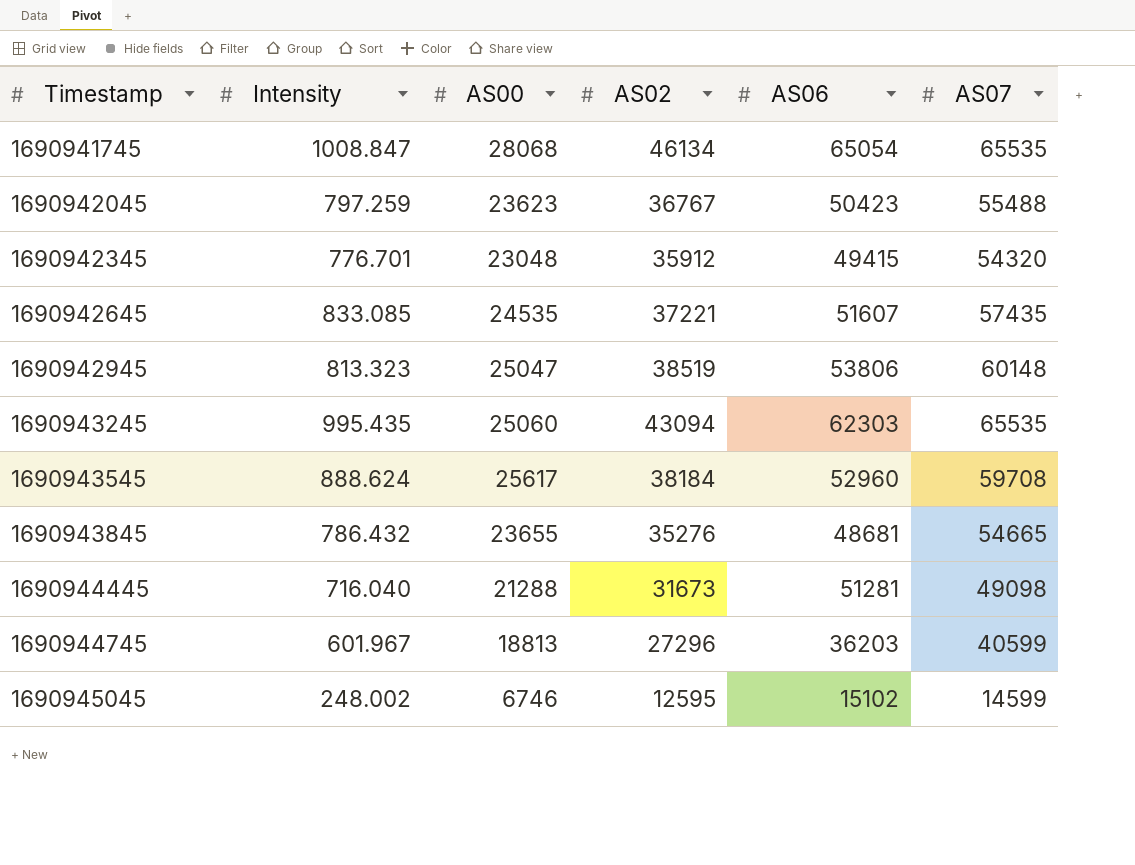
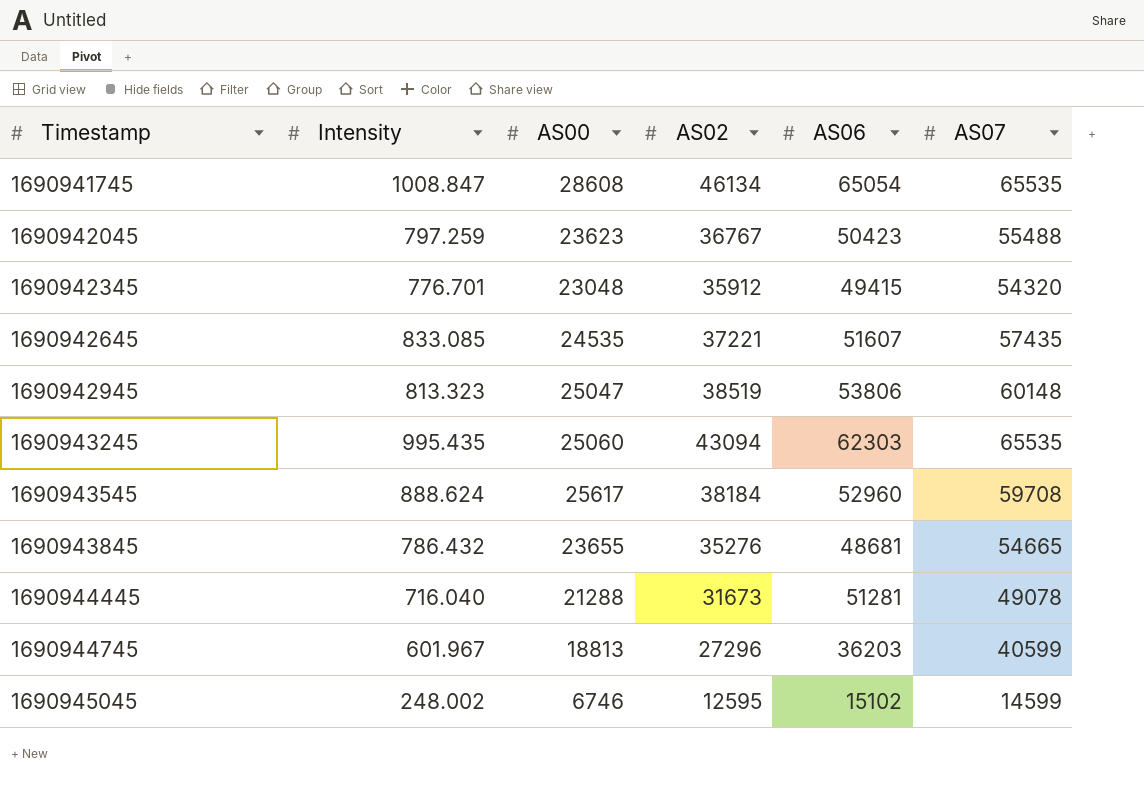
1690941745 | AS00: 28068 -> 28608
1690944445 | AS07: 49098 -> 49078

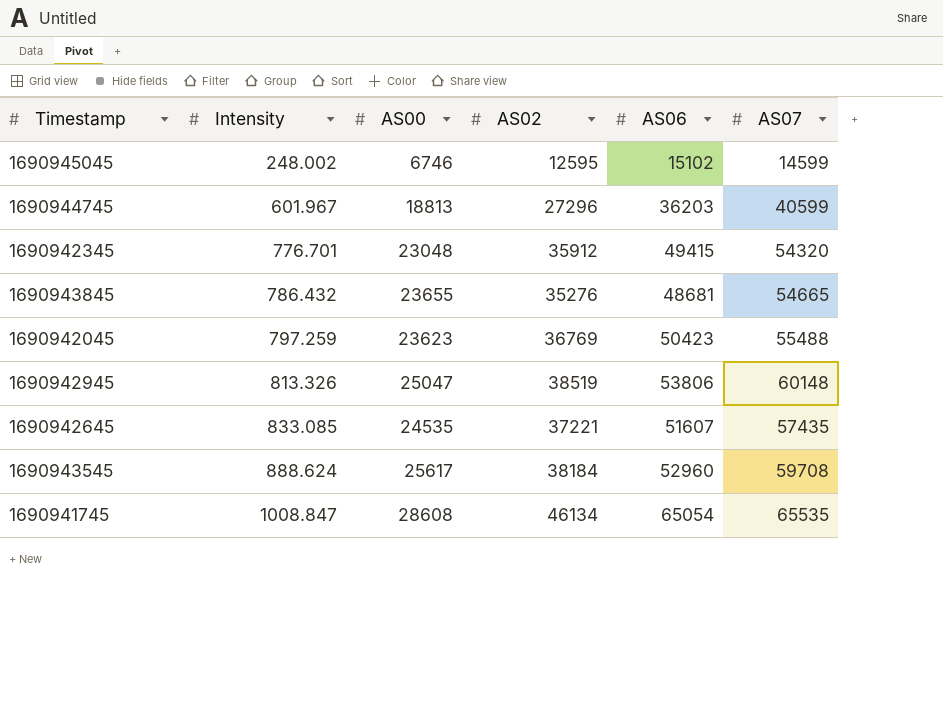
row order: Timestamp ascending -> Intensity ascending
row 1690943245: 995.435 | 25060 | 43094 | 62303 | 65535 -> none
row 1690944445: 716.040 | 21288 | 31673 | 51281 | 49078 -> none
1690942045 | AS02: 36767 -> 36769
1690942945 | Intensity: 813.323 -> 813.326

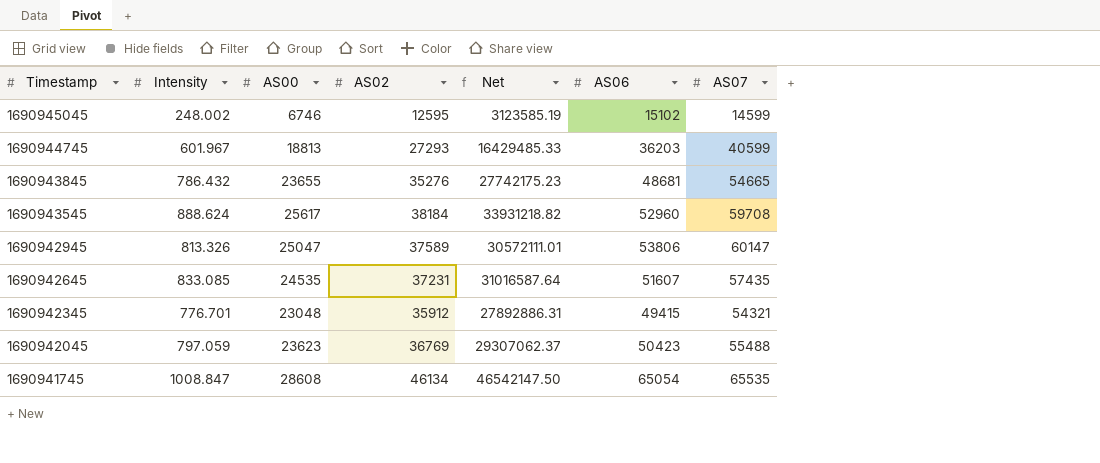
row order: Intensity ascending -> Timestamp descending
column Net | formula: none -> [Intensity] * [AS02]
1690944745 | AS02: 27296 -> 27293
1690942945 | AS02: 38519 -> 37589
1690942945 | AS07: 60148 -> 60147
1690942645 | AS02: 37221 -> 37231
1690942345 | AS07: 54320 -> 54321
1690942045 | Intensity: 797.259 -> 797.059

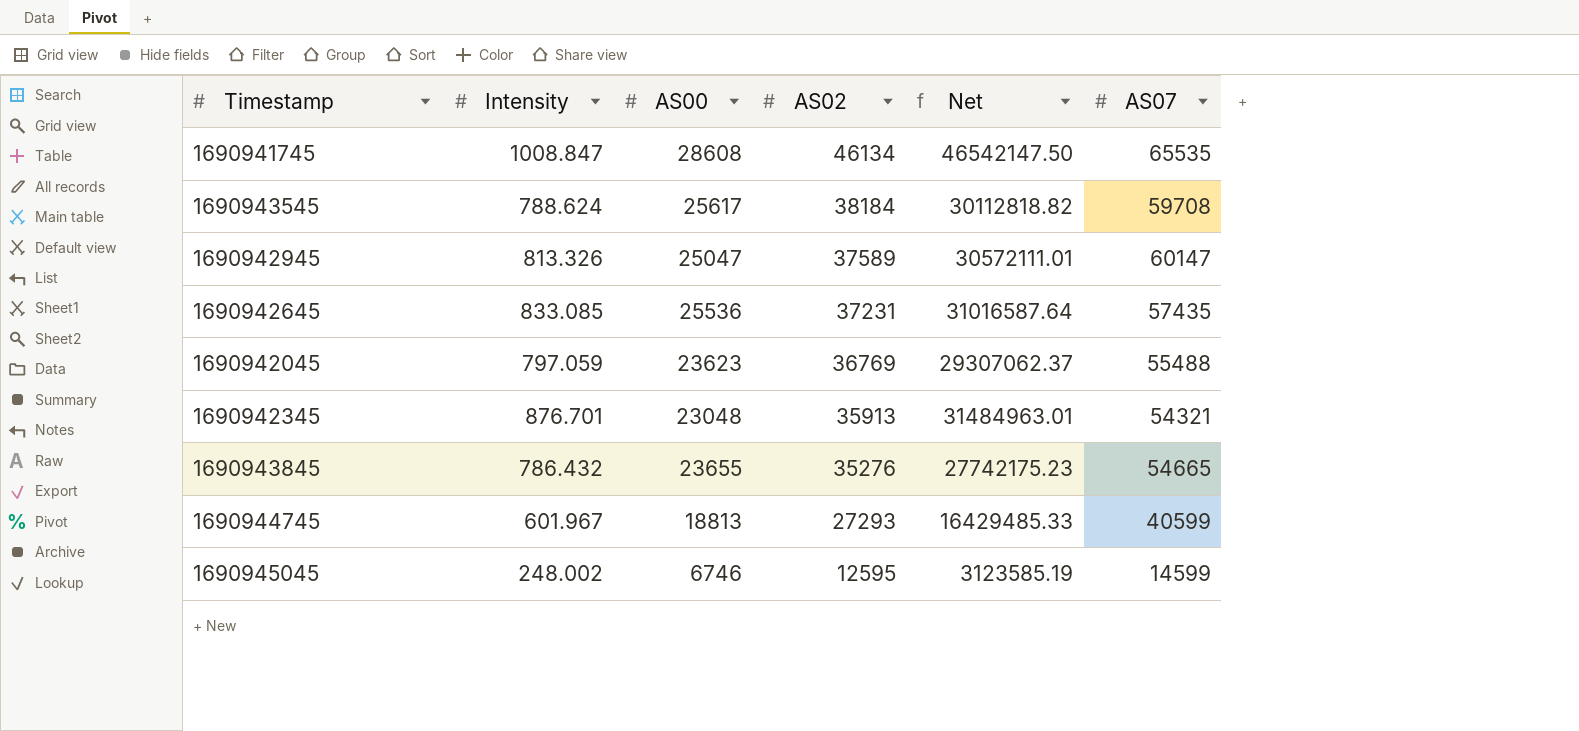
row order: Timestamp descending -> AS02 descending
column AS06 | position: 6 -> none
1690943545 | Intensity: 888.624 -> 788.624
1690943545 | Net: 33931218.82 -> 30112818.82
1690942645 | AS00: 24535 -> 25536
1690942345 | Intensity: 776.701 -> 876.701
1690942345 | AS02: 35912 -> 35913
1690942345 | Net: 27892886.31 -> 31484963.01

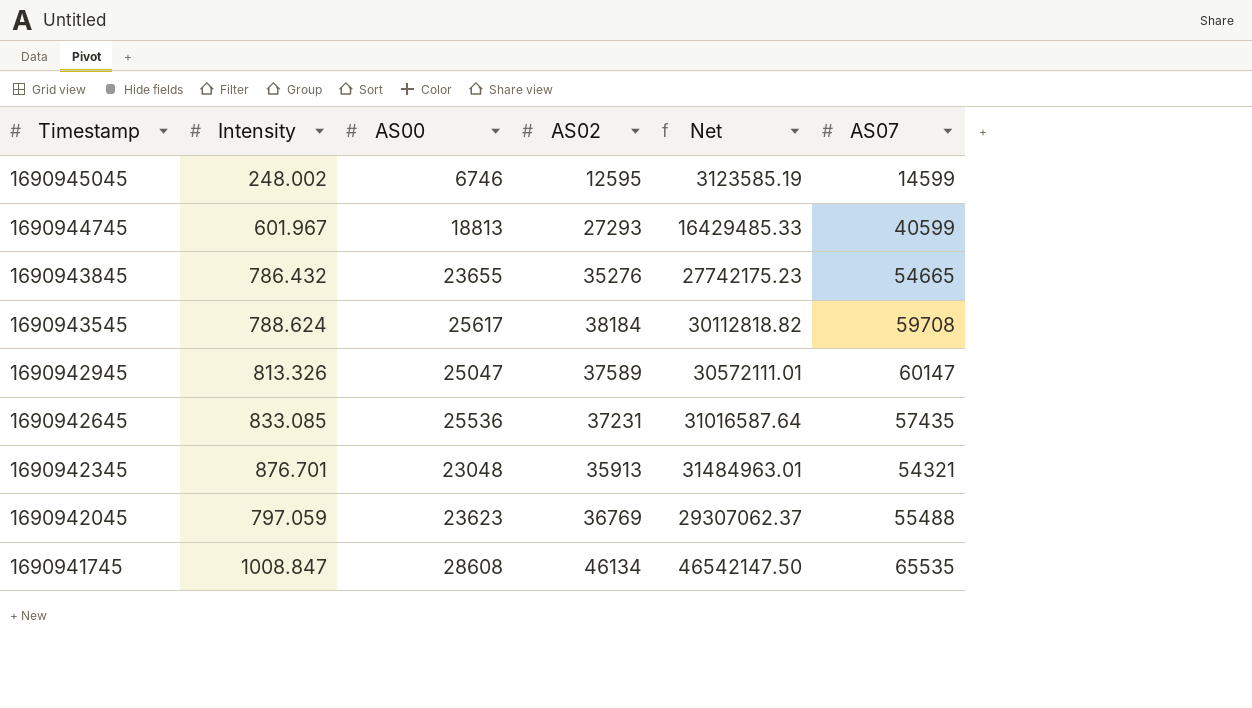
row order: AS02 descending -> Timestamp descending

